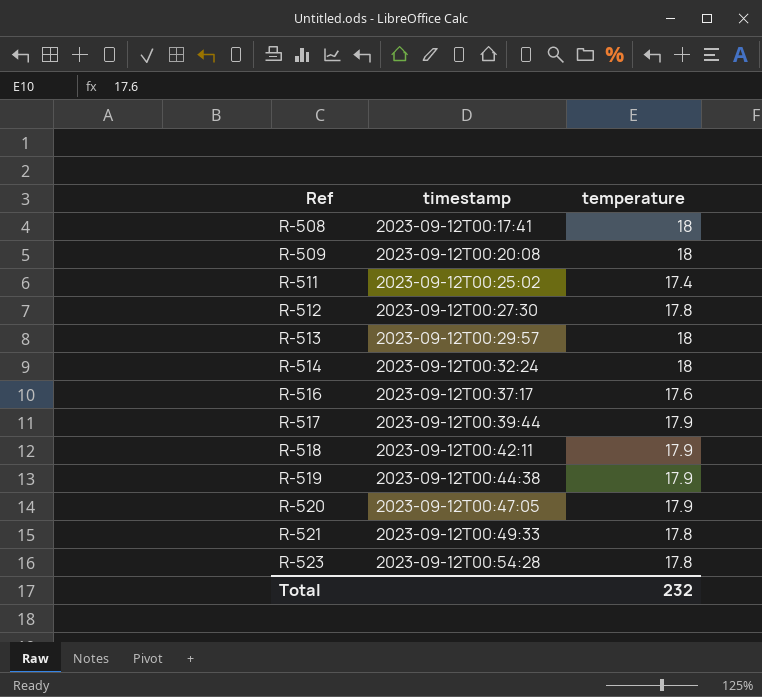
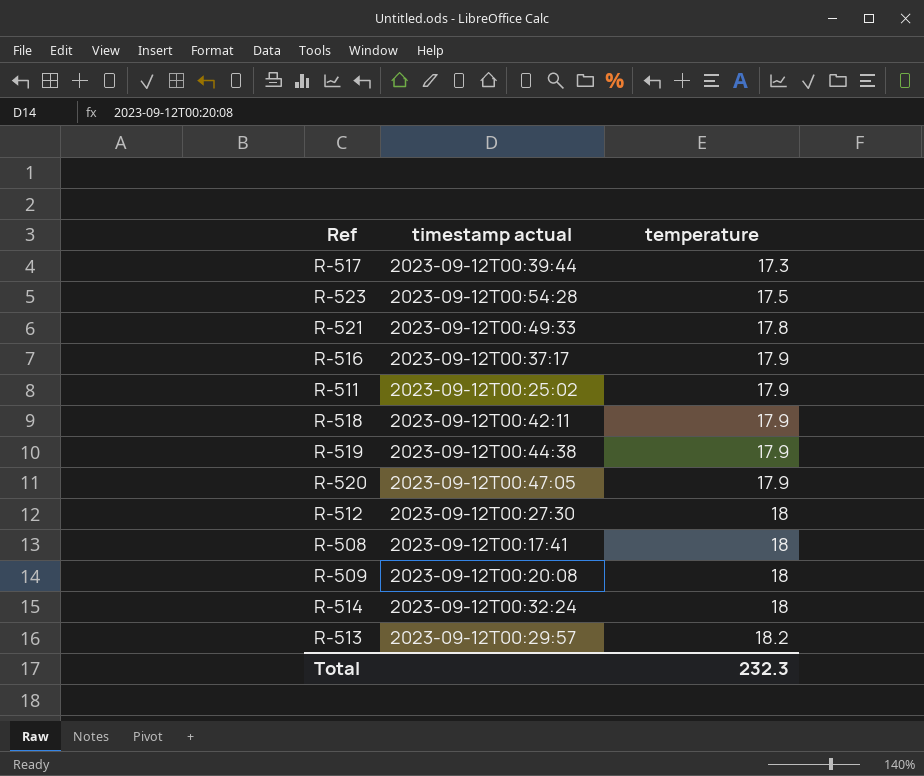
row order: Ref ascending -> temperature ascending
column name: timestamp -> timestamp actual
R-517 | temperature: 17.9 -> 17.3
R-523 | temperature: 17.8 -> 17.5
R-516 | temperature: 17.6 -> 17.9
R-511 | temperature: 17.4 -> 17.9
R-512 | temperature: 17.8 -> 18
R-513 | temperature: 18 -> 18.2
Total | temperature: 232 -> 232.3

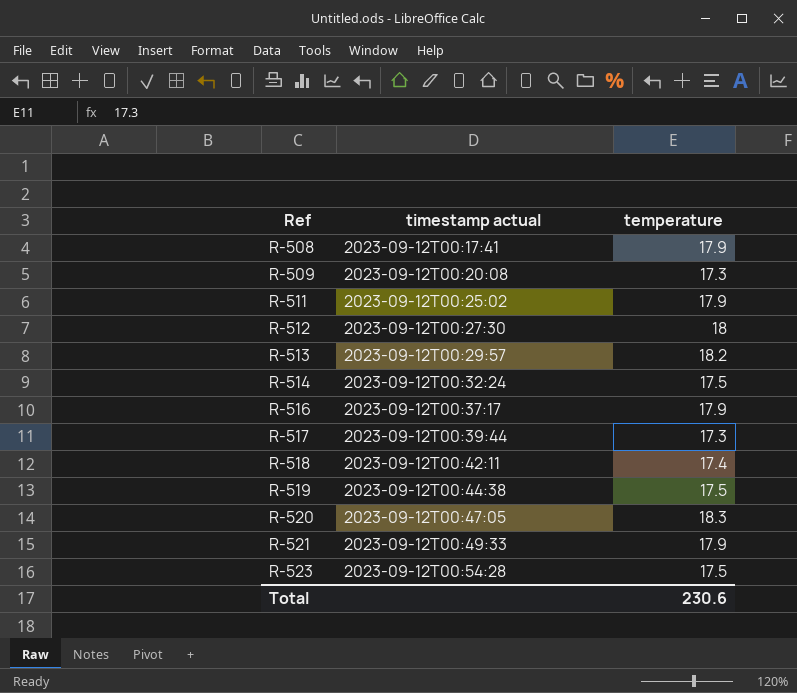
row order: temperature ascending -> Ref ascending
R-508 | temperature: 18 -> 17.9
R-509 | temperature: 18 -> 17.3
R-514 | temperature: 18 -> 17.5
R-518 | temperature: 17.9 -> 17.4
R-519 | temperature: 17.9 -> 17.5
R-520 | temperature: 17.9 -> 18.3
R-521 | temperature: 17.8 -> 17.9
Total | temperature: 232.3 -> 230.6

